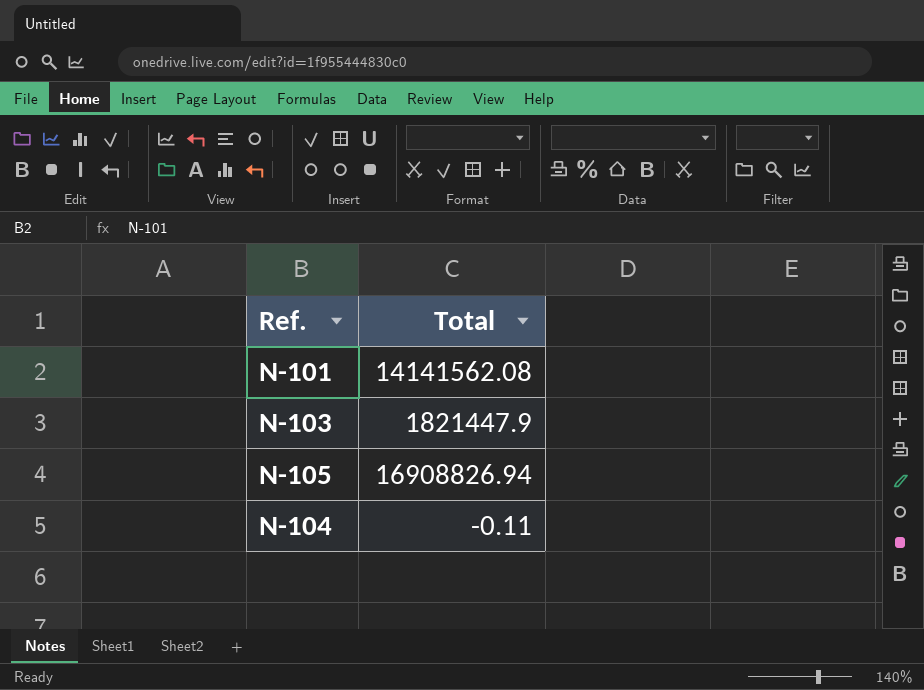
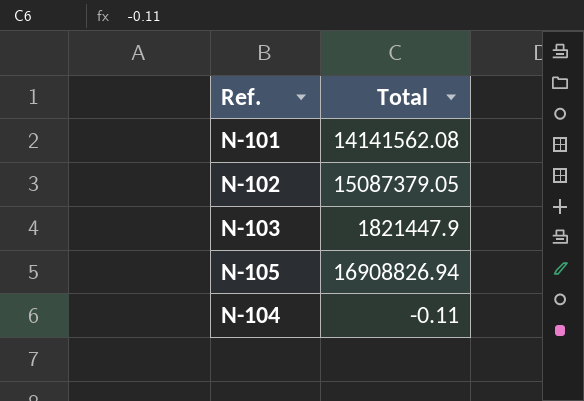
row N-102: none -> 15087379.05

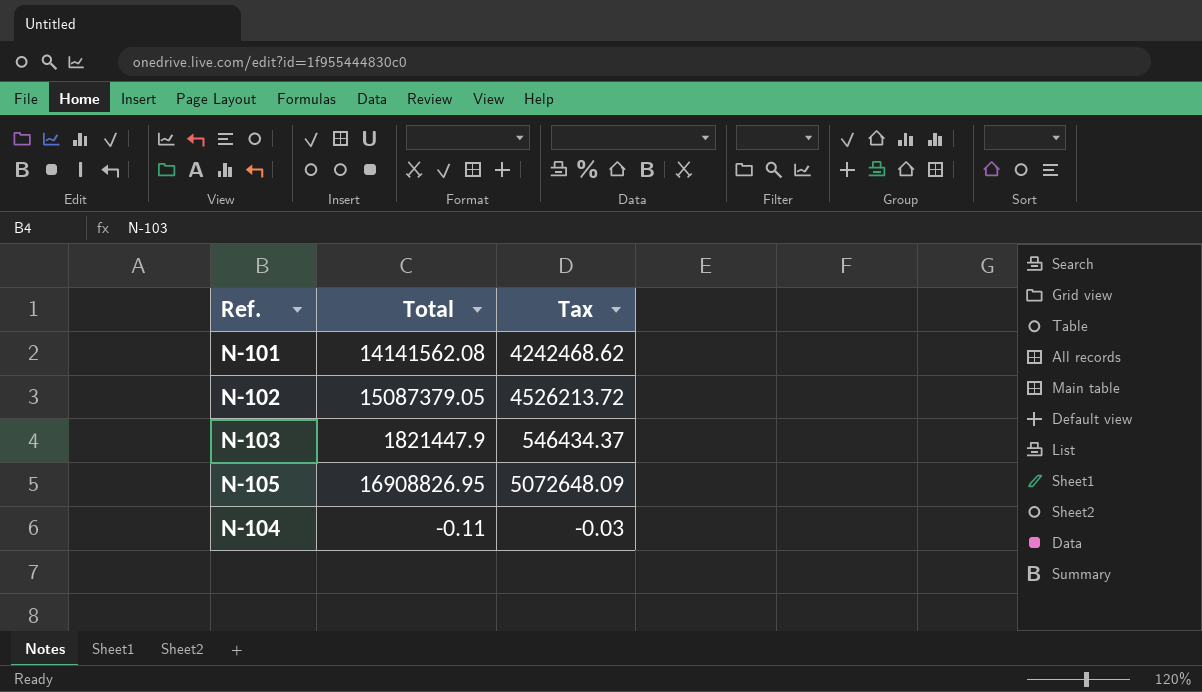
column Tax | formula: none -> [Total] * 0.3
N-105 | Total: 16908826.94 -> 16908826.95

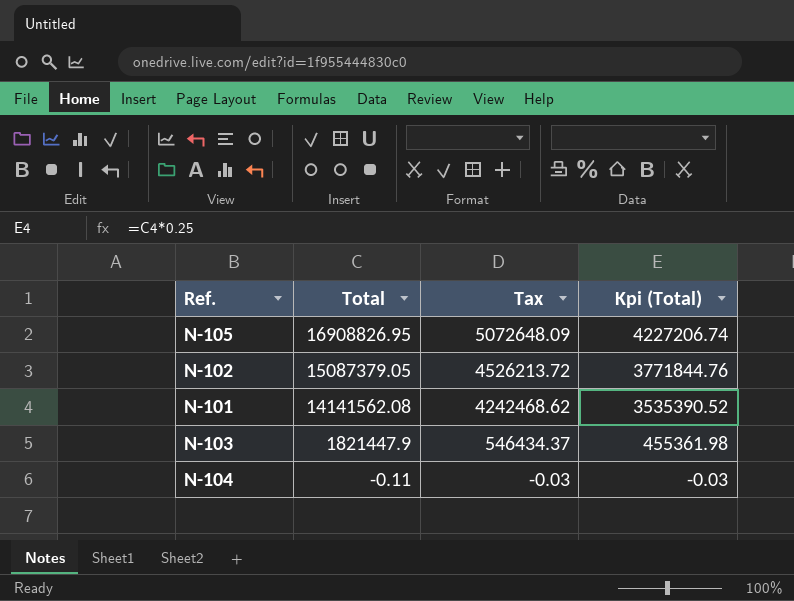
row order: none -> Total descending
column Kpi (Total) | formula: none -> [Total] * 0.25

